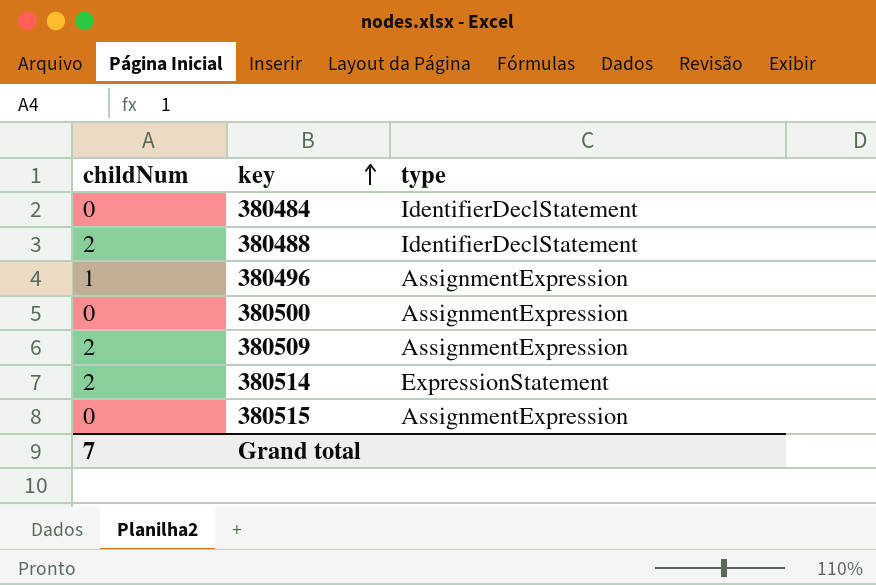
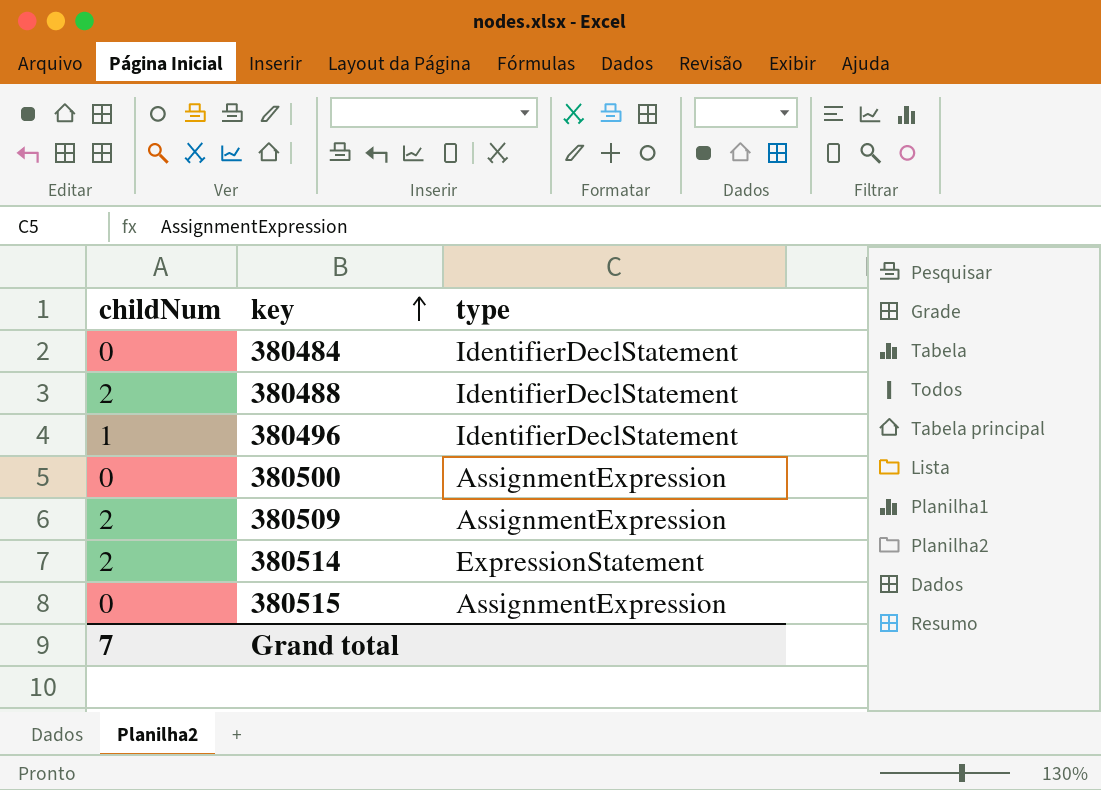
380496 | type: AssignmentExpression -> IdentifierDeclStatement

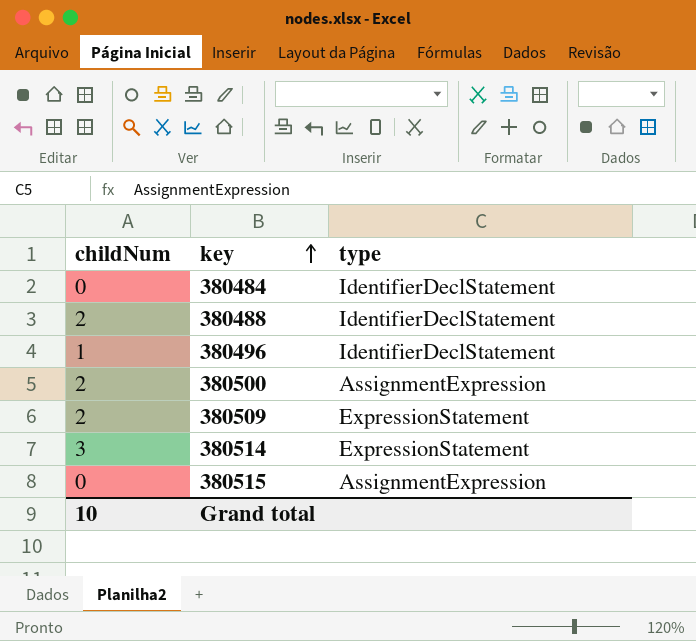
380500 | childNum: 0 -> 2
380509 | type: AssignmentExpression -> ExpressionStatement
380514 | childNum: 2 -> 3
Grand total | childNum: 7 -> 10

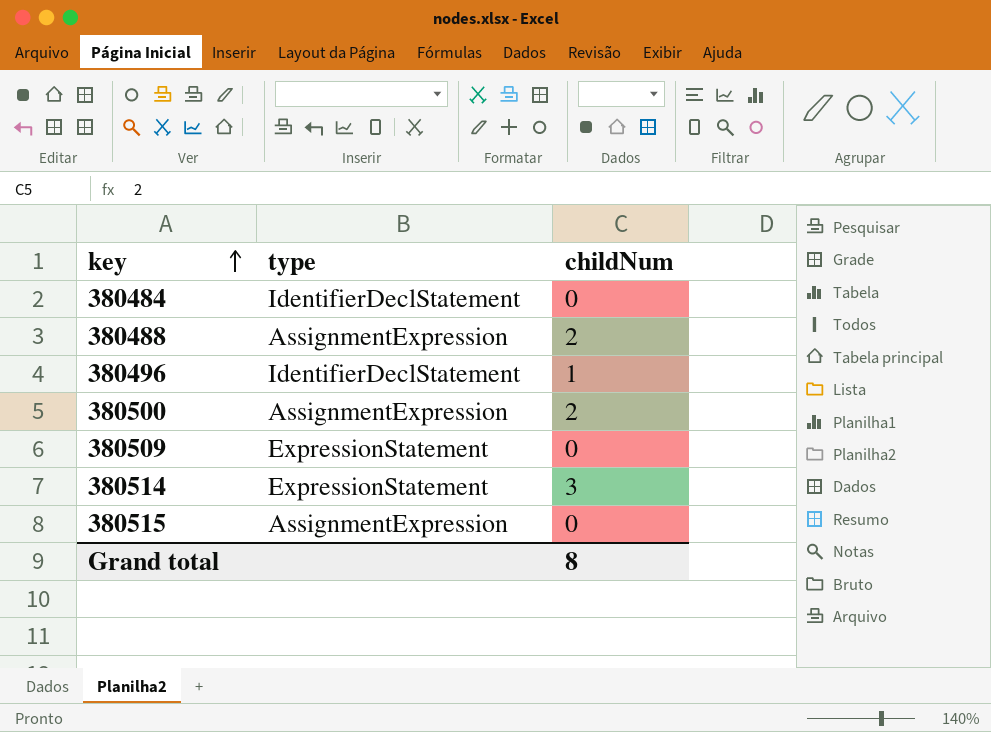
column childNum | position: 1 -> 3
380488 | type: IdentifierDeclStatement -> AssignmentExpression
380509 | childNum: 2 -> 0
Grand total | childNum: 10 -> 8

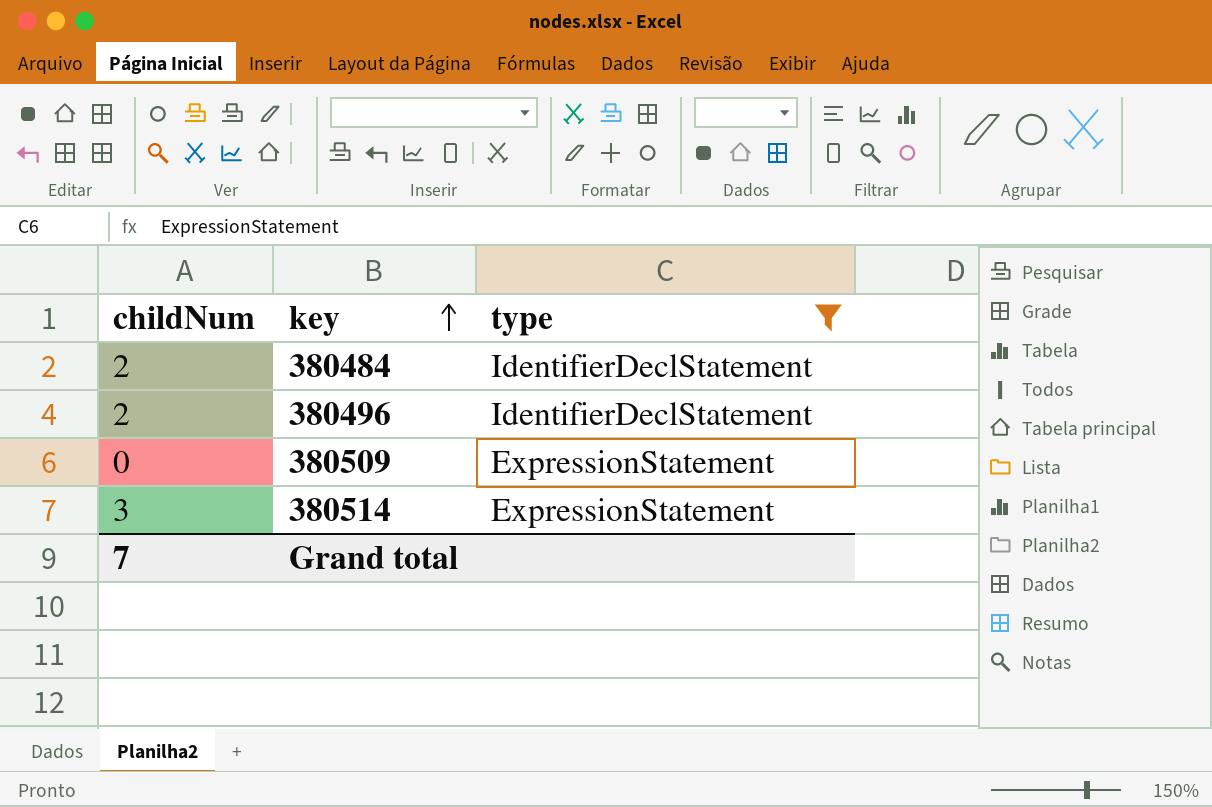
filter: none -> type != AssignmentExpression
column childNum | position: 3 -> 1
380484 | childNum: 0 -> 2
380496 | childNum: 1 -> 2
Grand total | childNum: 8 -> 7

